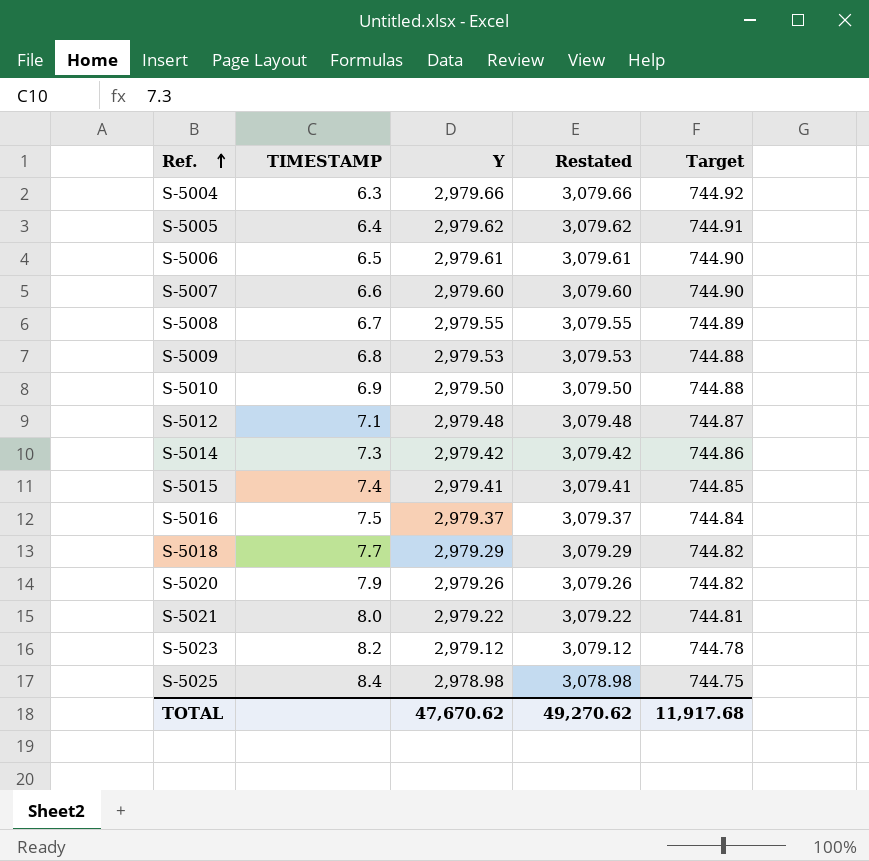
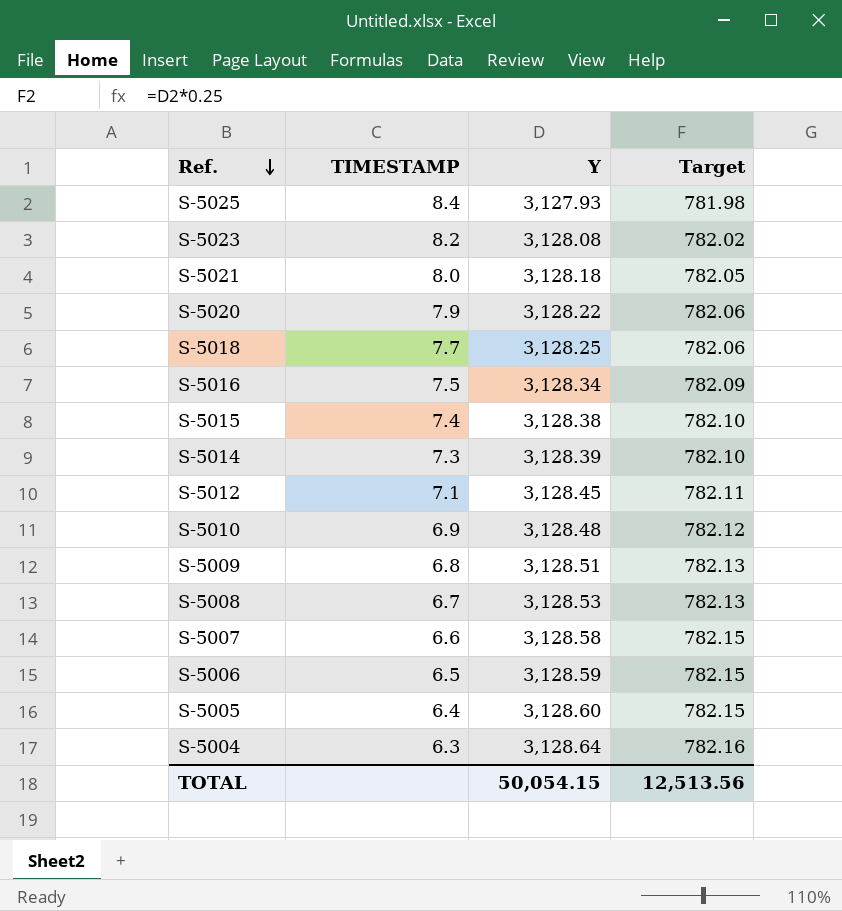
row order: Ref. ascending -> Ref. descending
column Restated | formula: [Y] + 100 -> none
S-5025 | Y: 2,978.98 -> 3,127.93
S-5025 | Target: 744.75 -> 781.98
S-5023 | Y: 2,979.12 -> 3,128.08
S-5023 | Target: 744.78 -> 782.02
S-5021 | Y: 2,979.22 -> 3,128.18
S-5021 | Target: 744.81 -> 782.05
S-5020 | Y: 2,979.26 -> 3,128.22
S-5020 | Target: 744.82 -> 782.06
S-5018 | Y: 2,979.29 -> 3,128.25
S-5018 | Target: 744.82 -> 782.06
S-5016 | Y: 2,979.37 -> 3,128.34
S-5016 | Target: 744.84 -> 782.09
S-5015 | Y: 2,979.41 -> 3,128.38
S-5015 | Target: 744.85 -> 782.10
S-5014 | Y: 2,979.42 -> 3,128.39
S-5014 | Target: 744.86 -> 782.10
S-5012 | Y: 2,979.48 -> 3,128.45
S-5012 | Target: 744.87 -> 782.11
S-5010 | Y: 2,979.50 -> 3,128.48
S-5010 | Target: 744.88 -> 782.12
S-5009 | Y: 2,979.53 -> 3,128.51
S-5009 | Target: 744.88 -> 782.13
S-5008 | Y: 2,979.55 -> 3,128.53
S-5008 | Target: 744.89 -> 782.13
S-5007 | Y: 2,979.60 -> 3,128.58
S-5007 | Target: 744.90 -> 782.15
S-5006 | Y: 2,979.61 -> 3,128.59
S-5006 | Target: 744.90 -> 782.15
S-5005 | Y: 2,979.62 -> 3,128.60
S-5005 | Target: 744.91 -> 782.15
S-5004 | Y: 2,979.66 -> 3,128.64
S-5004 | Target: 744.92 -> 782.16
TOTAL | Y: 47,670.62 -> 50,054.15
TOTAL | Target: 11,917.68 -> 12,513.56

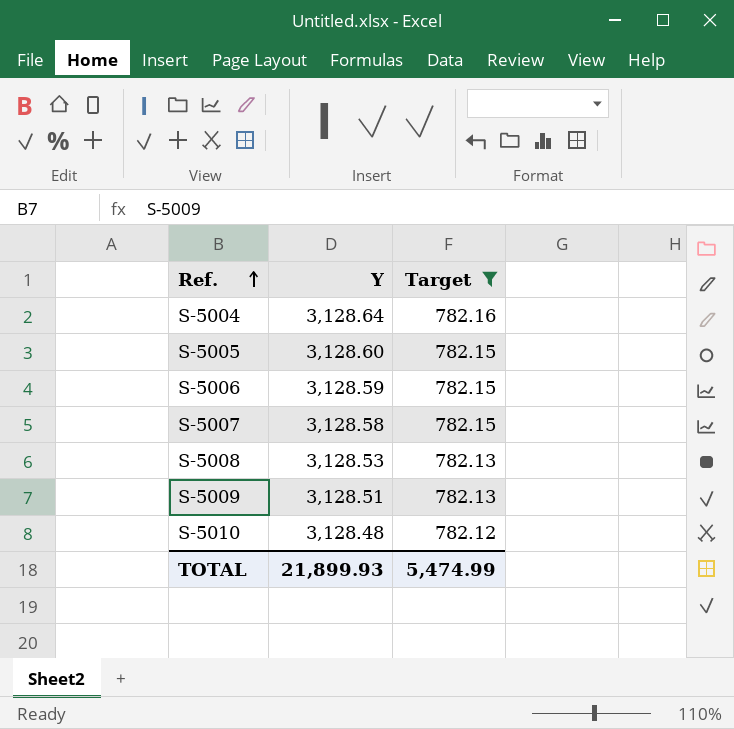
filter: none -> Target >= 782.12
row order: Ref. descending -> Ref. ascending
column TIMESTAMP | position: 2 -> none
TOTAL | Y: 50,054.15 -> 21,899.93
TOTAL | Target: 12,513.56 -> 5,474.99

